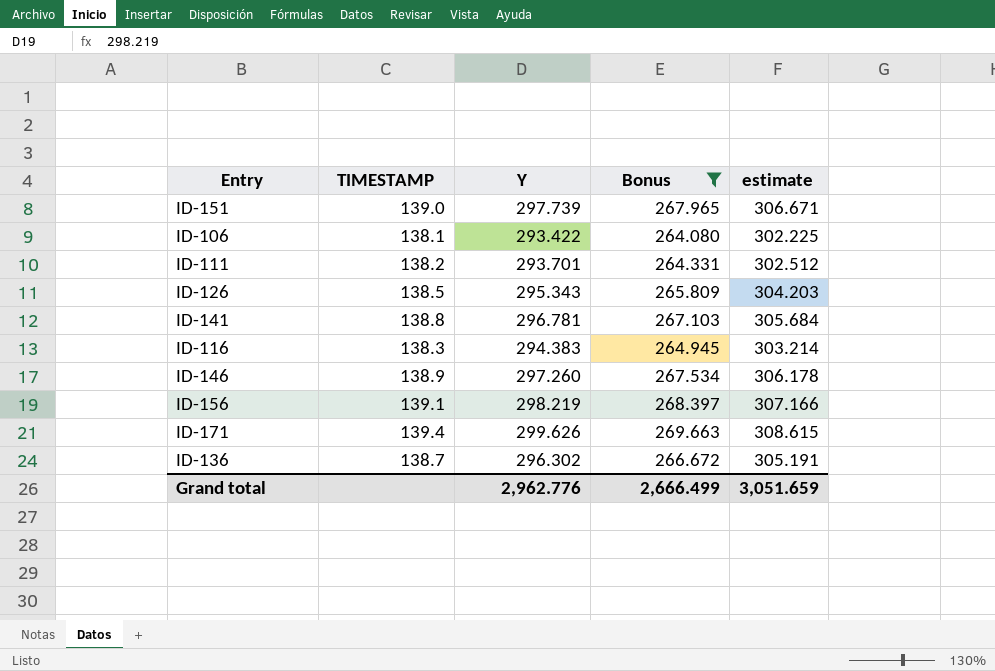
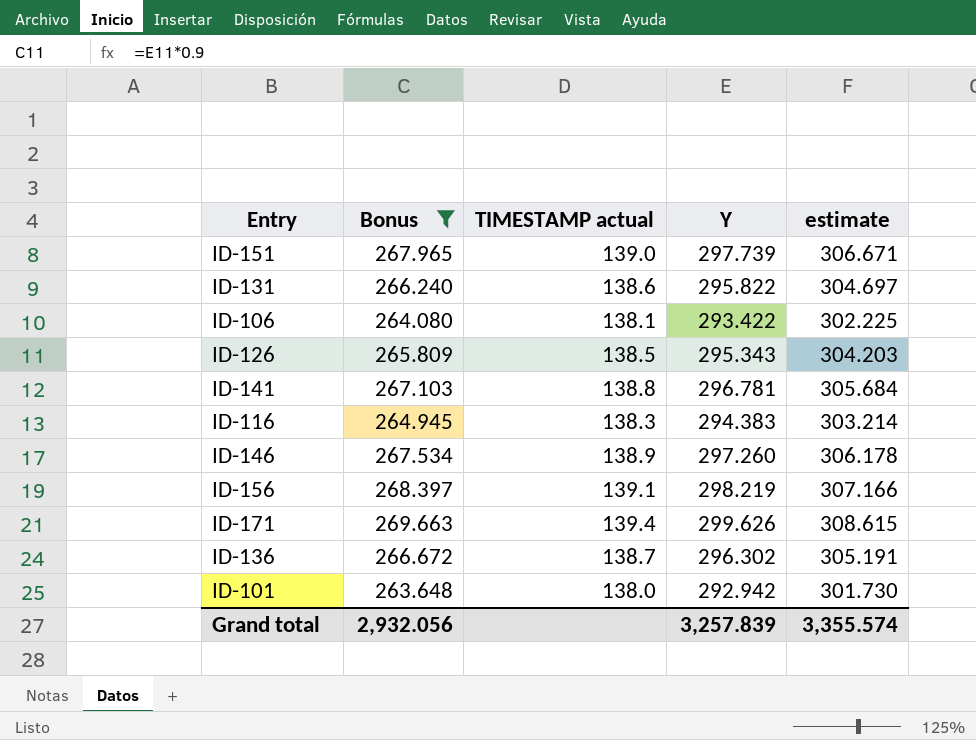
column Bonus | position: 4 -> 2
column name: TIMESTAMP -> TIMESTAMP actual
row ID-111: 138.2 | 293.701 | 264.331 | 302.512 -> none
row ID-131: none -> 266.240 | 138.6 | 295.822 | 304.697
row ID-101: none -> 263.648 | 138.0 | 292.942 | 301.730
Grand total | Bonus: 2,666.499 -> 2,932.056
Grand total | Y: 2,962.776 -> 3,257.839
Grand total | estimate: 3,051.659 -> 3,355.574

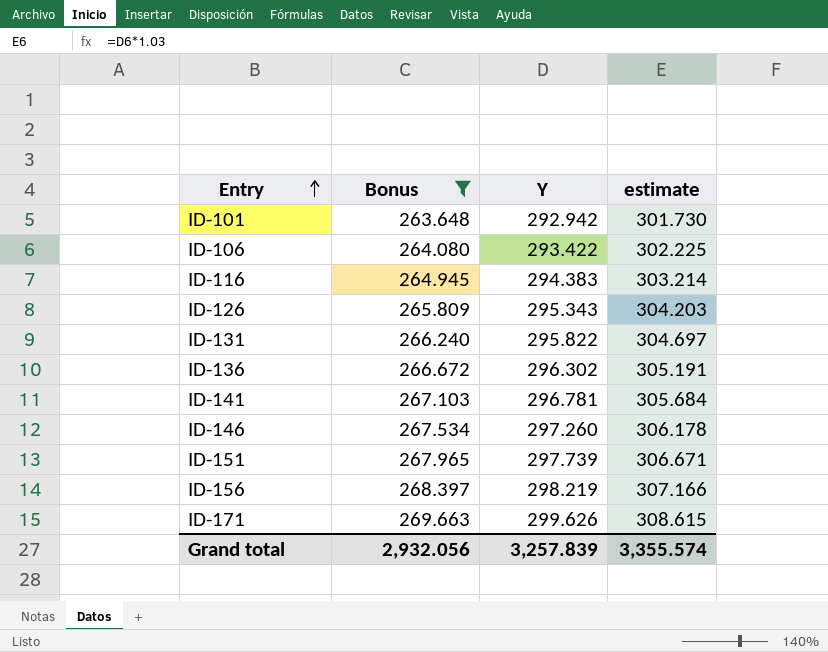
row order: none -> Entry ascending
column TIMESTAMP actual | position: 3 -> none

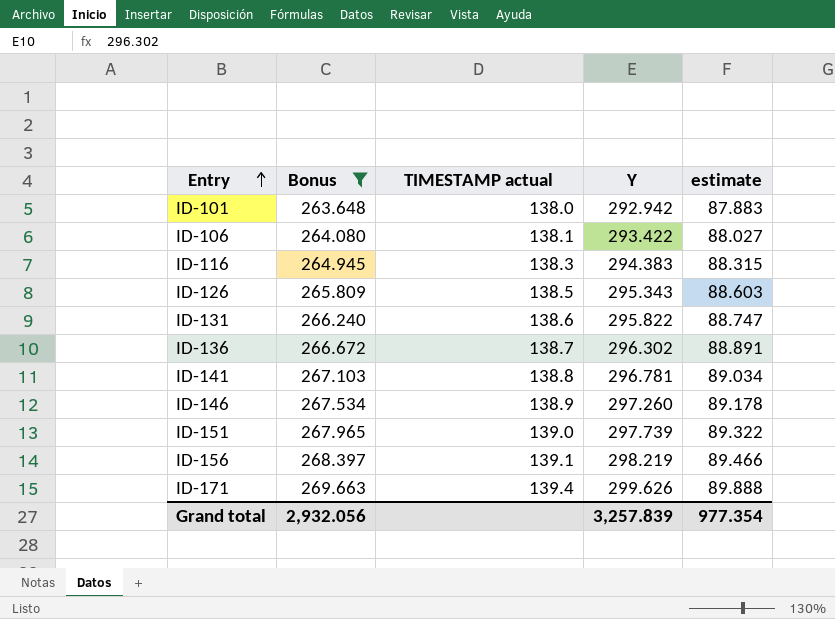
column TIMESTAMP actual | position: none -> 3
column estimate | formula: [Y] * 1.03 -> [Y] * 0.3
Grand total | estimate: 3,355.574 -> 977.354

